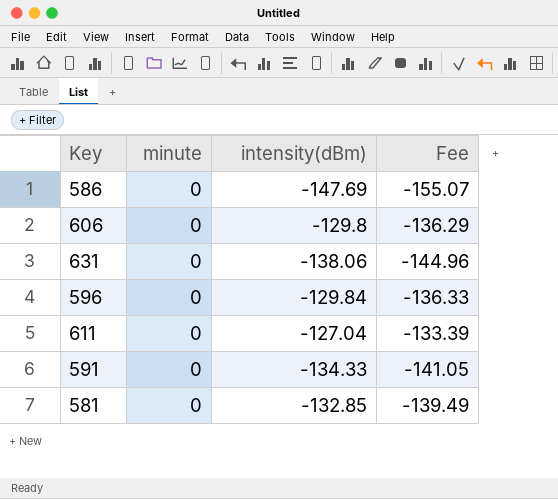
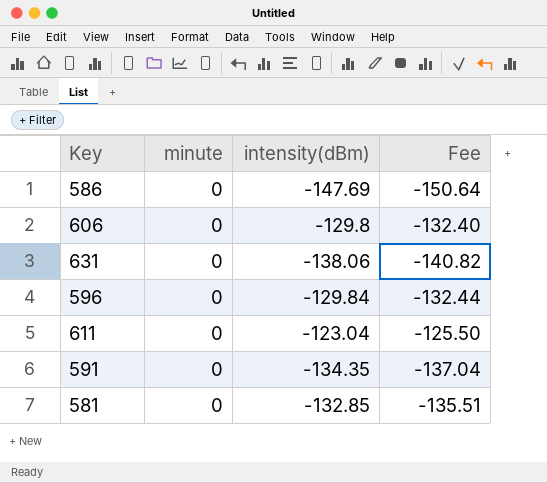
column Fee | formula: [intensity(dBm)] * 1.05 -> [intensity(dBm)] * 1.02
611 | intensity(dBm): -127.04 -> -123.04
591 | intensity(dBm): -134.33 -> -134.35

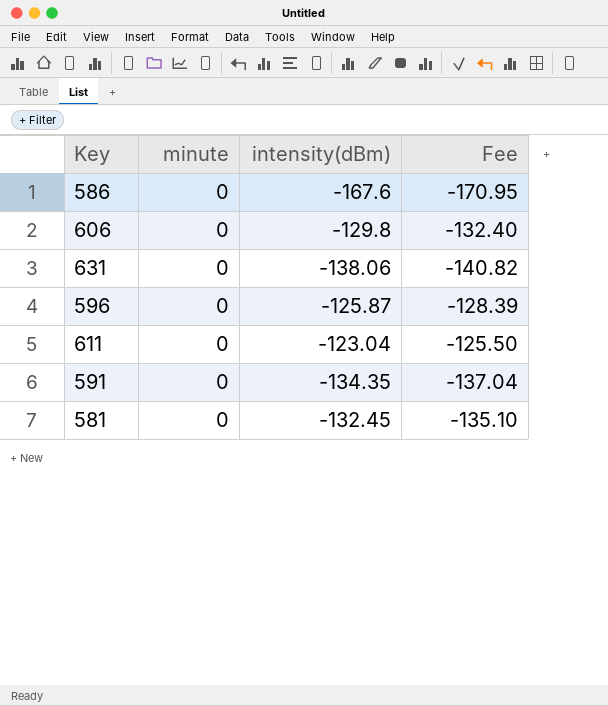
586 | intensity(dBm): -147.69 -> -167.6
586 | Fee: -150.64 -> -170.95
596 | intensity(dBm): -129.84 -> -125.87
596 | Fee: -132.44 -> -128.39
581 | intensity(dBm): -132.85 -> -132.45
581 | Fee: -135.51 -> -135.10

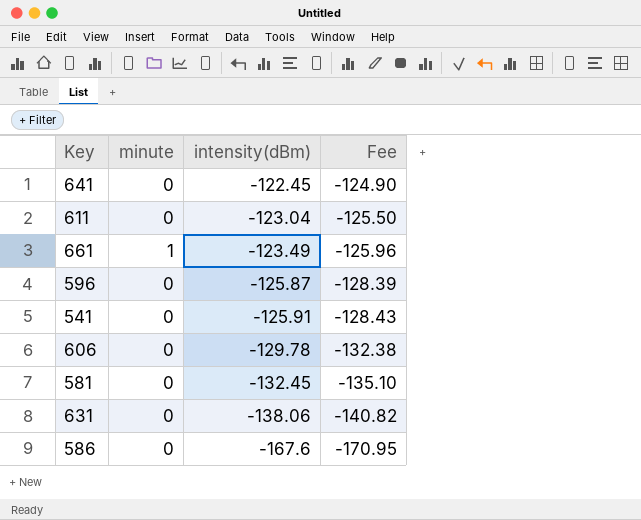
row order: none -> intensity(dBm) descending
row 591: 0 | -134.35 | -137.04 -> none
row 641: none -> 0 | -122.45 | -124.90
row 661: none -> 1 | -123.49 | -125.96
row 541: none -> 0 | -125.91 | -128.43
606 | intensity(dBm): -129.8 -> -129.78
606 | Fee: -132.40 -> -132.38

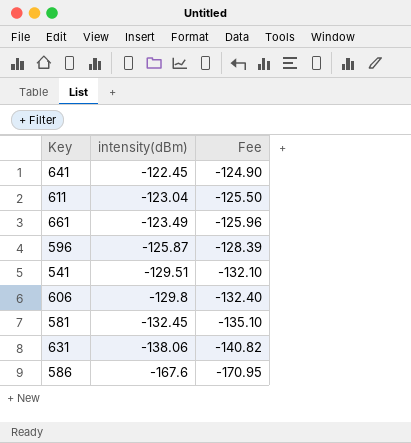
column minute | position: 2 -> none
541 | intensity(dBm): -125.91 -> -129.51
541 | Fee: -128.43 -> -132.10
606 | intensity(dBm): -129.78 -> -129.8
606 | Fee: -132.38 -> -132.40

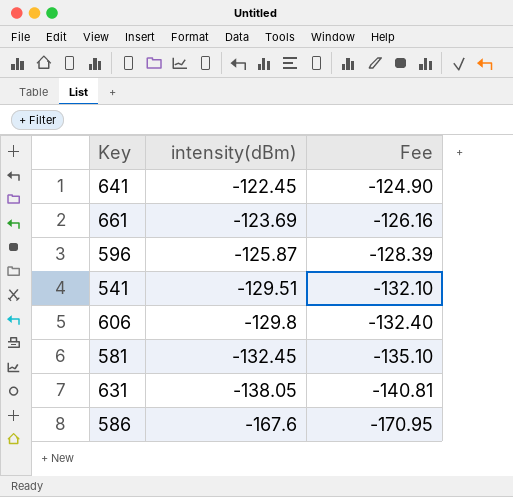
row 611: -123.04 | -125.50 -> none
661 | intensity(dBm): -123.49 -> -123.69
661 | Fee: -125.96 -> -126.16
631 | intensity(dBm): -138.06 -> -138.05
631 | Fee: -140.82 -> -140.81

